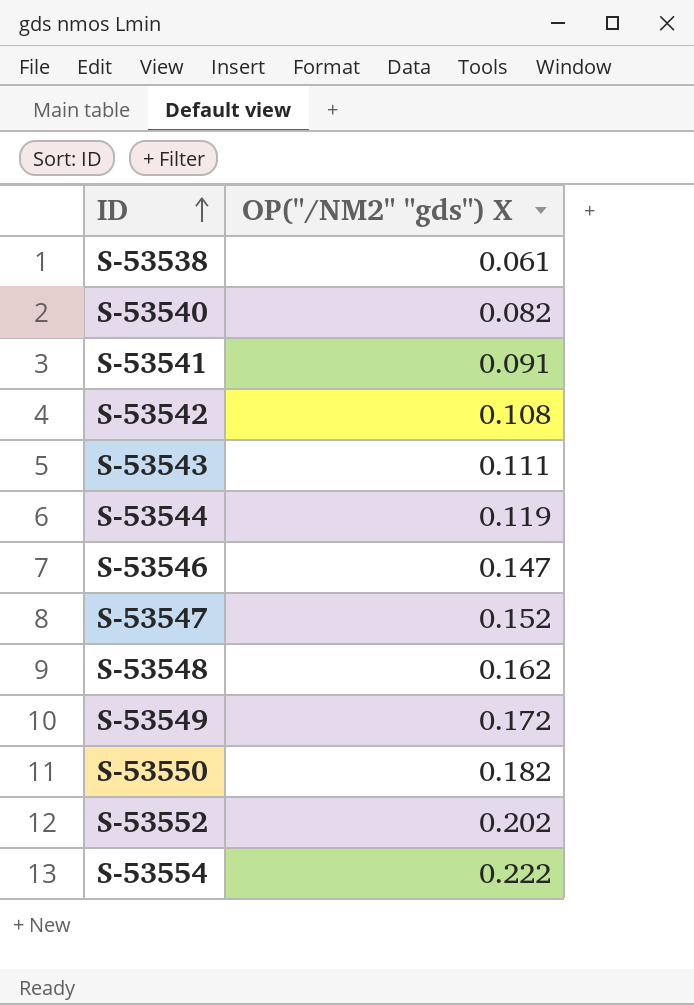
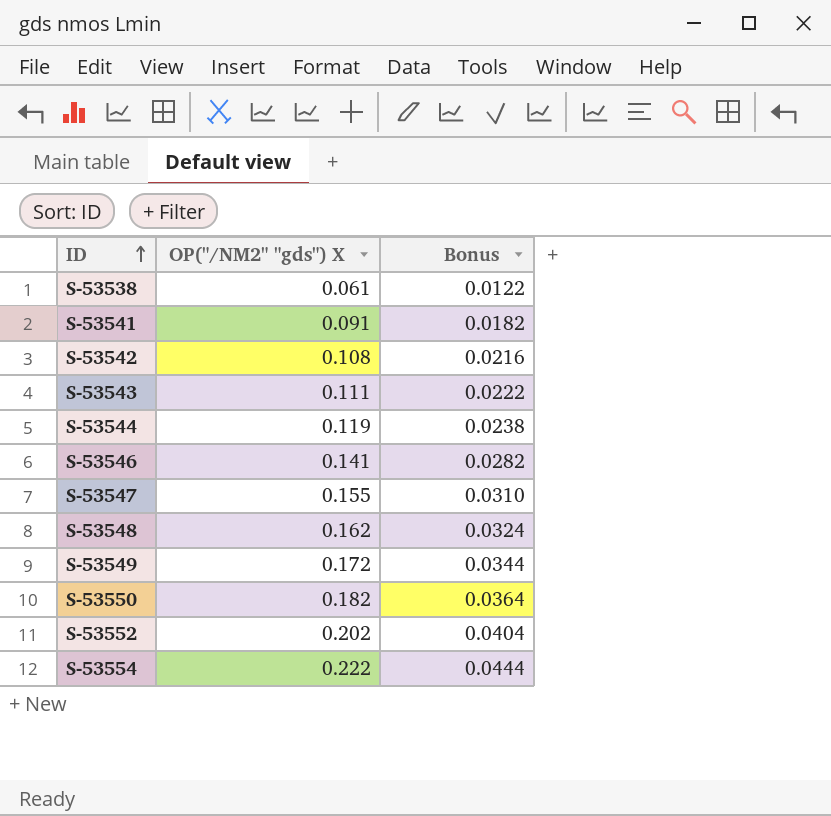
column Bonus | formula: none -> [OP("/NM2" "gds") X] * 0.2
row S-53540: 0.082 -> none
S-53546 | OP("/NM2" "gds") X: 0.147 -> 0.141
S-53547 | OP("/NM2" "gds") X: 0.152 -> 0.155

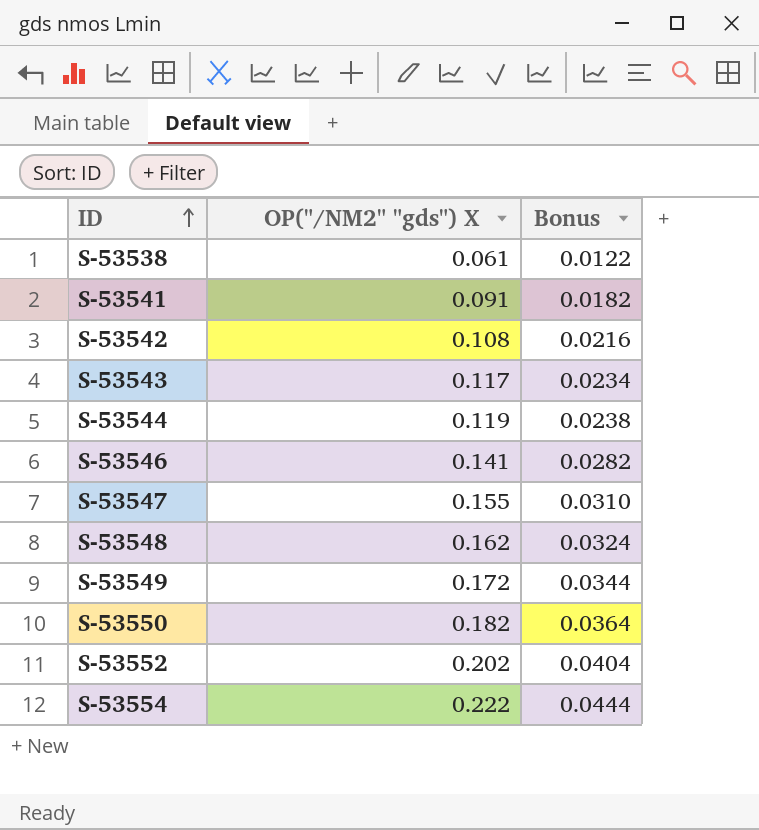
S-53543 | OP("/NM2" "gds") X: 0.111 -> 0.117
S-53543 | Bonus: 0.0222 -> 0.0234

